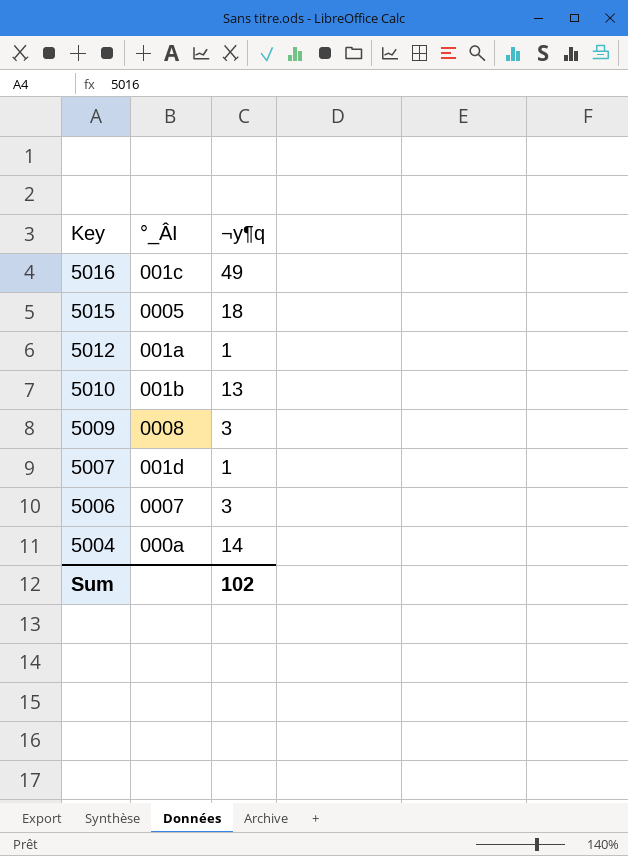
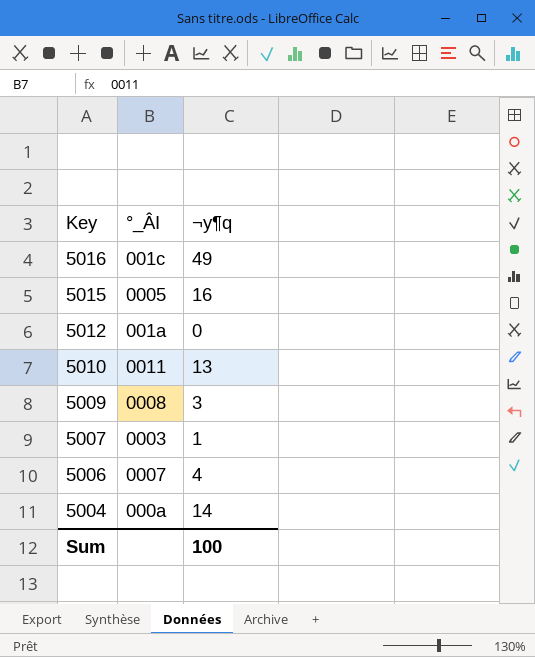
5015 | ¬y¶q: 18 -> 16
5012 | ¬y¶q: 1 -> 0
5010 | °_ÂI: 001b -> 0011
5007 | °_ÂI: 001d -> 0003
5006 | ¬y¶q: 3 -> 4
Sum | ¬y¶q: 102 -> 100

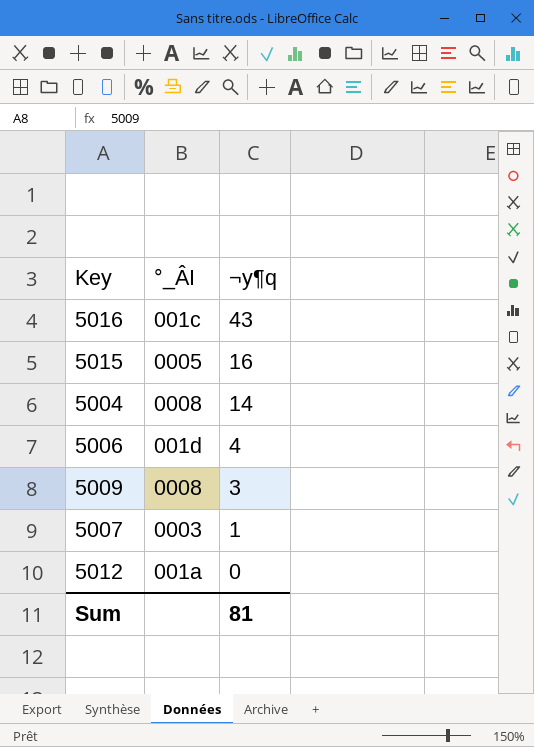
row order: Key descending -> ¬y¶q descending
row 5010: 0011 | 13 -> none
5016 | ¬y¶q: 49 -> 43
5004 | °_ÂI: 000a -> 0008
5006 | °_ÂI: 0007 -> 001d
Sum | ¬y¶q: 100 -> 81

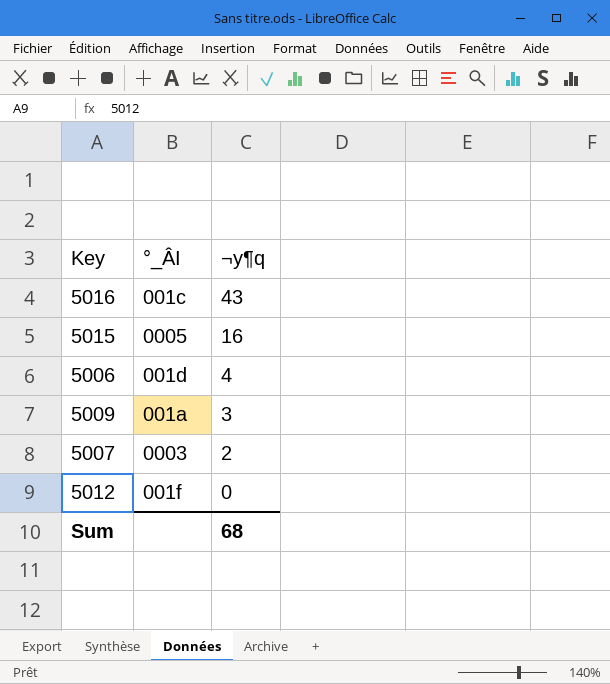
row 5004: 0008 | 14 -> none
5009 | °_ÂI: 0008 -> 001a
5007 | ¬y¶q: 1 -> 2
5012 | °_ÂI: 001a -> 001f
Sum | ¬y¶q: 81 -> 68

